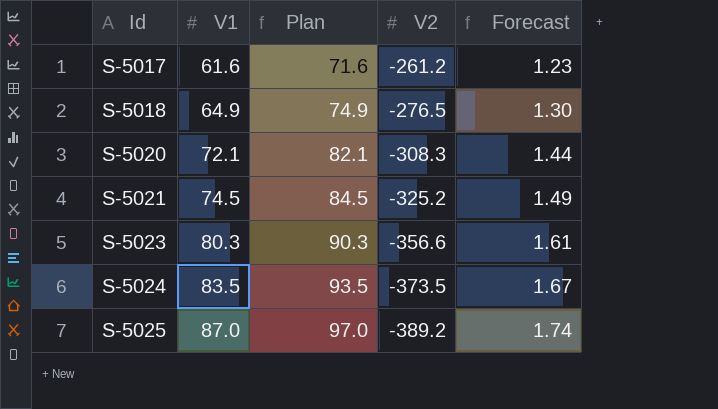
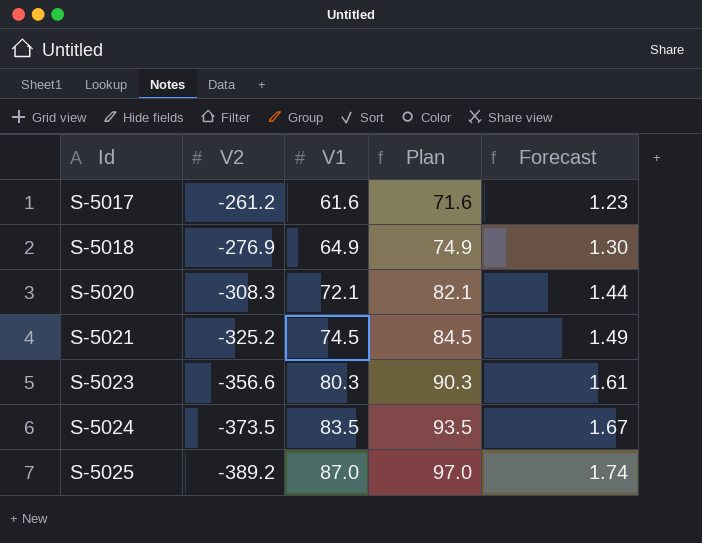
column V2 | position: 4 -> 2
S-5018 | V2: -276.5 -> -276.9

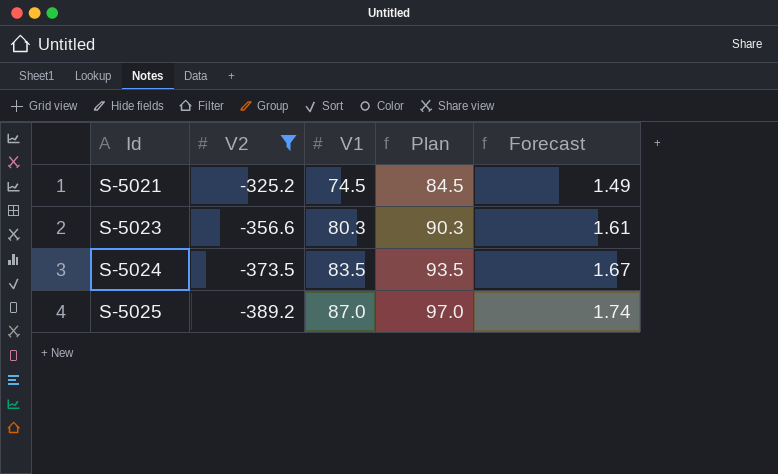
filter: none -> V2 <= -325.2

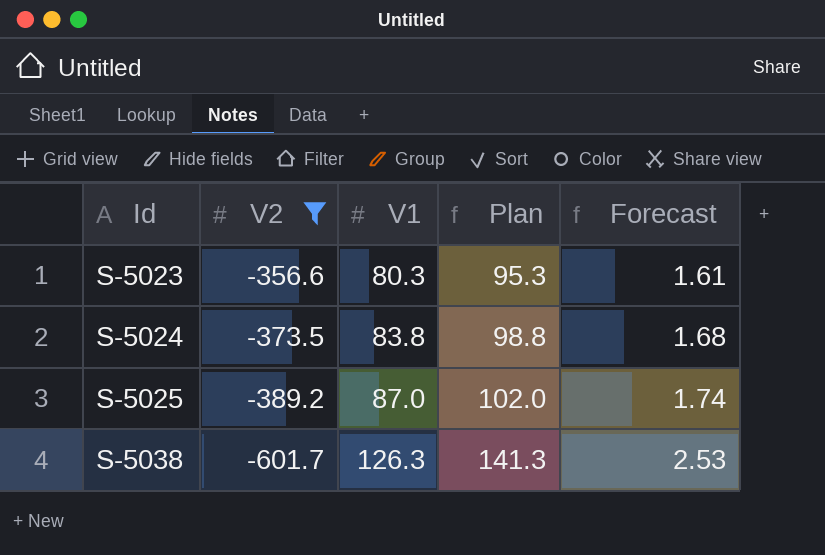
column Plan | formula: [V1] + 10 -> [V1] + 15
row S-5021: -325.2 | 74.5 | 84.5 | 1.49 -> none
S-5024 | V1: 83.5 -> 83.8
S-5024 | Forecast: 1.67 -> 1.68
row S-5038: none -> -601.7 | 126.3 | 141.3 | 2.53

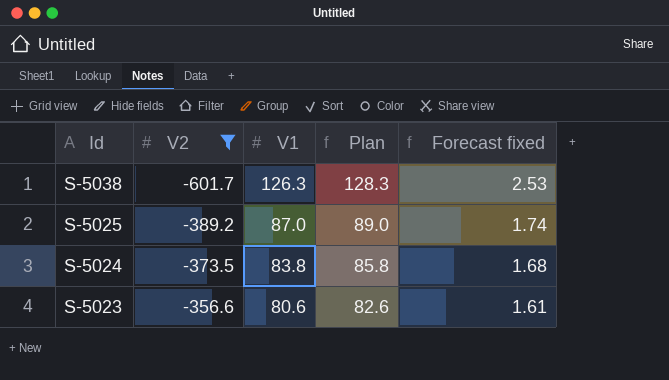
row order: Id ascending -> Id descending
column Plan | formula: [V1] + 15 -> [V1] + 2
column name: Forecast -> Forecast fixed
S-5023 | V1: 80.3 -> 80.6

